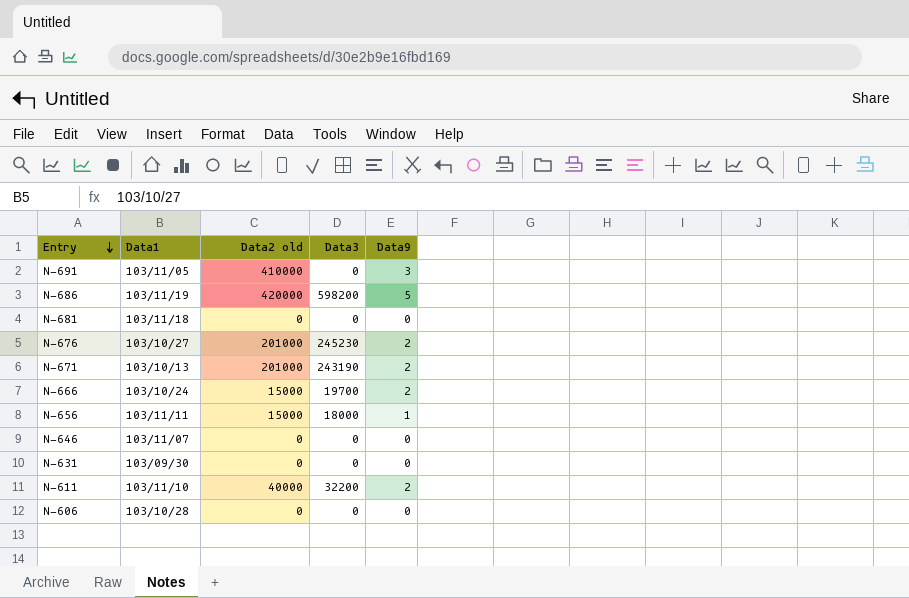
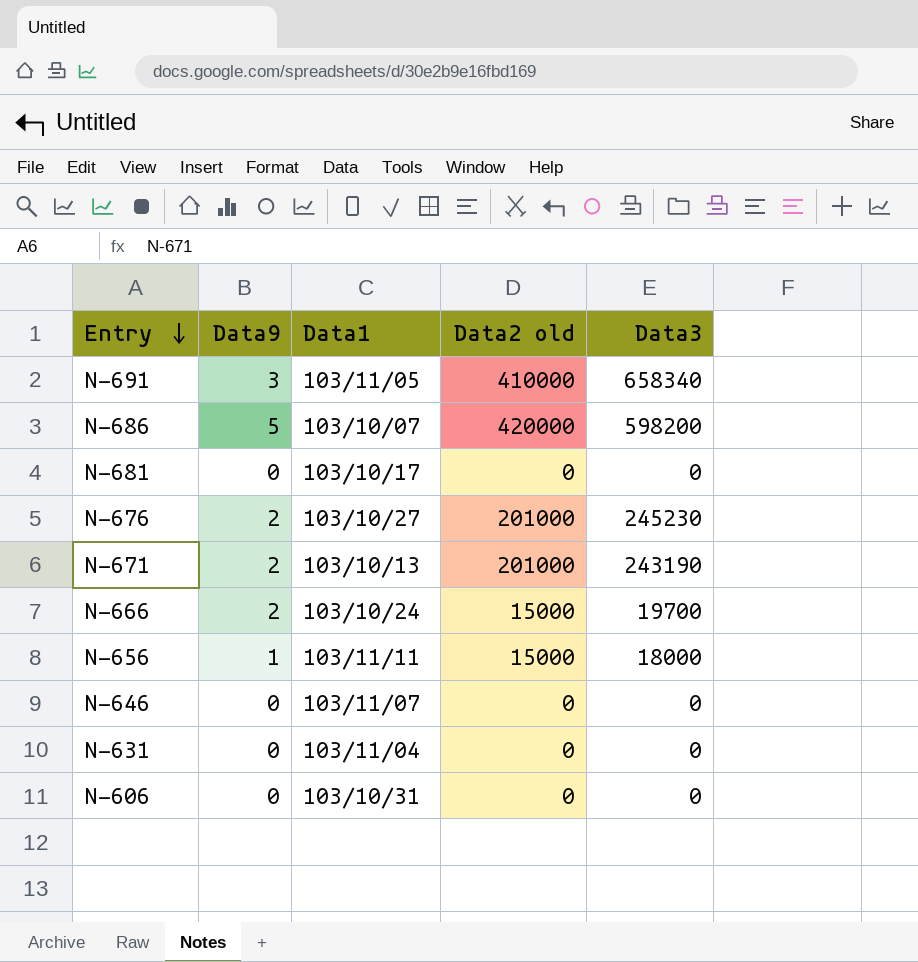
column Data9 | position: 5 -> 2
row N-611: 103/11/10 | 40000 | 32200 | 2 -> none
N-691 | Data3: 0 -> 658340
N-686 | Data1: 103/11/19 -> 103/10/07
N-681 | Data1: 103/11/18 -> 103/10/17
N-631 | Data1: 103/09/30 -> 103/11/04
N-606 | Data1: 103/10/28 -> 103/10/31

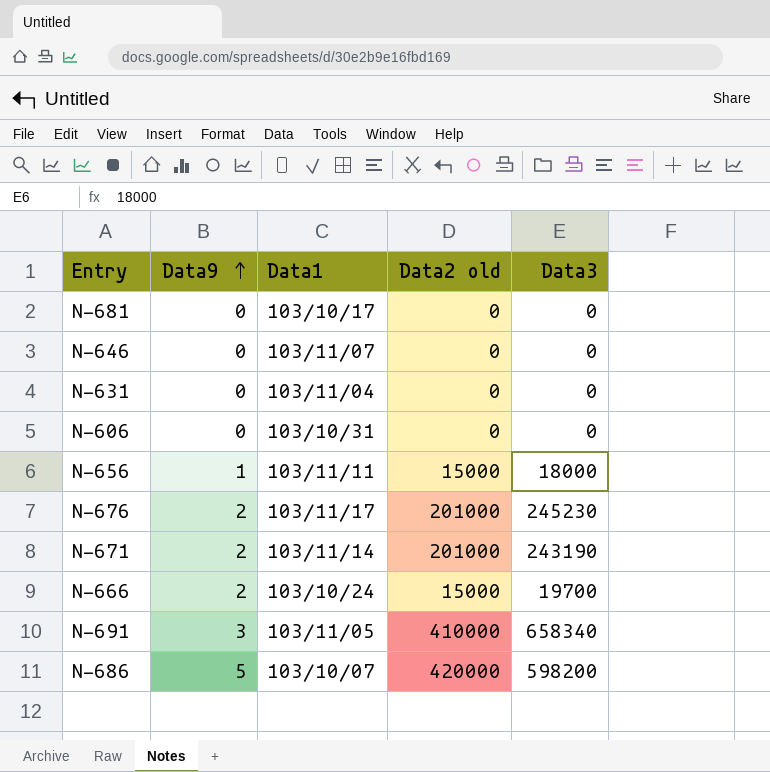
row order: Entry descending -> Data9 ascending
N-676 | Data1: 103/10/27 -> 103/11/17
N-671 | Data1: 103/10/13 -> 103/11/14

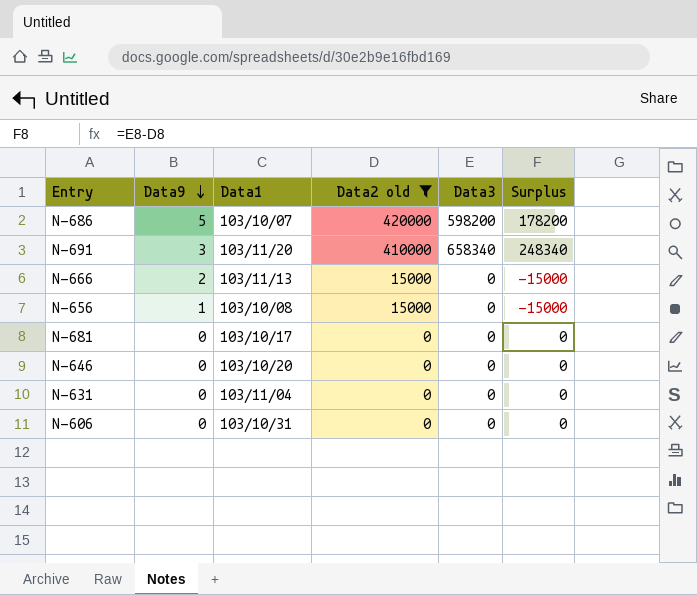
filter: none -> Data2 old != 201000
row order: Data9 ascending -> Data9 descending
column Surplus | formula: none -> [Data3] - [Data2 old]
N-691 | Data1: 103/11/05 -> 103/11/20
N-666 | Data1: 103/10/24 -> 103/11/13
N-666 | Data3: 19700 -> 0
N-656 | Data1: 103/11/11 -> 103/10/08
N-656 | Data3: 18000 -> 0
N-646 | Data1: 103/11/07 -> 103/10/20

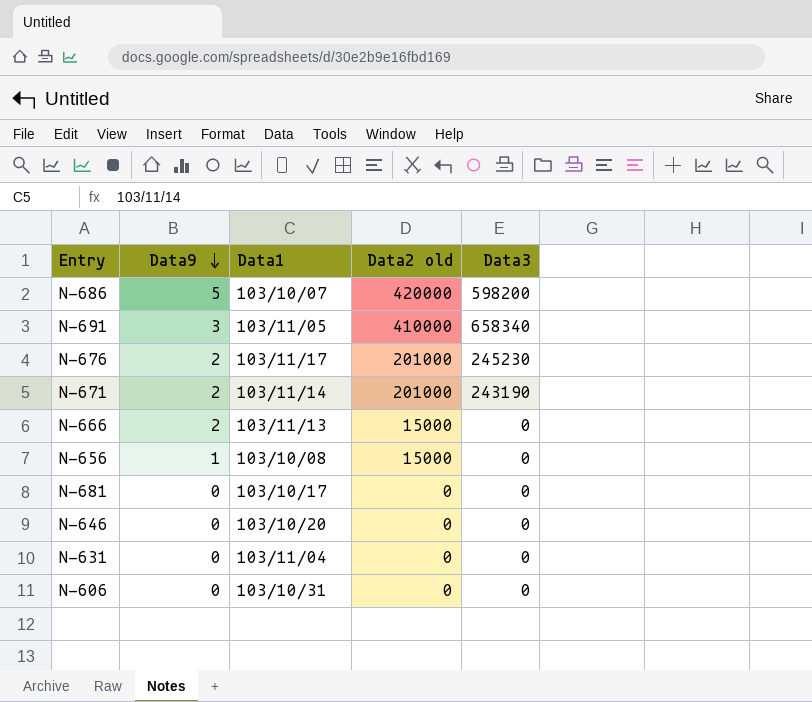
filter: Data2 old != 201000 -> none
column Surplus | formula: [Data3] - [Data2 old] -> none
N-691 | Data1: 103/11/20 -> 103/11/05

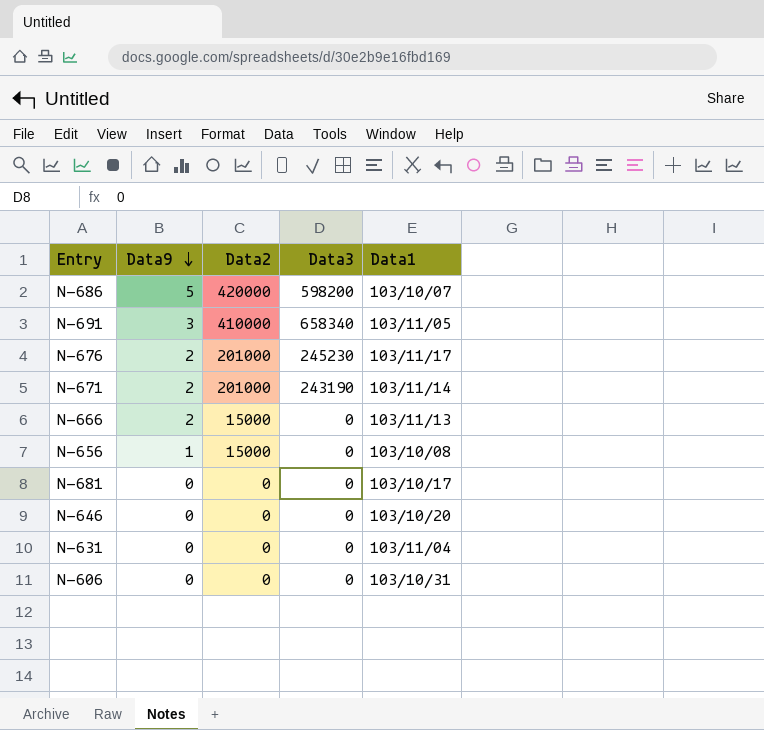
column name: Data2 old -> Data2
column Data1 | position: 3 -> 5

